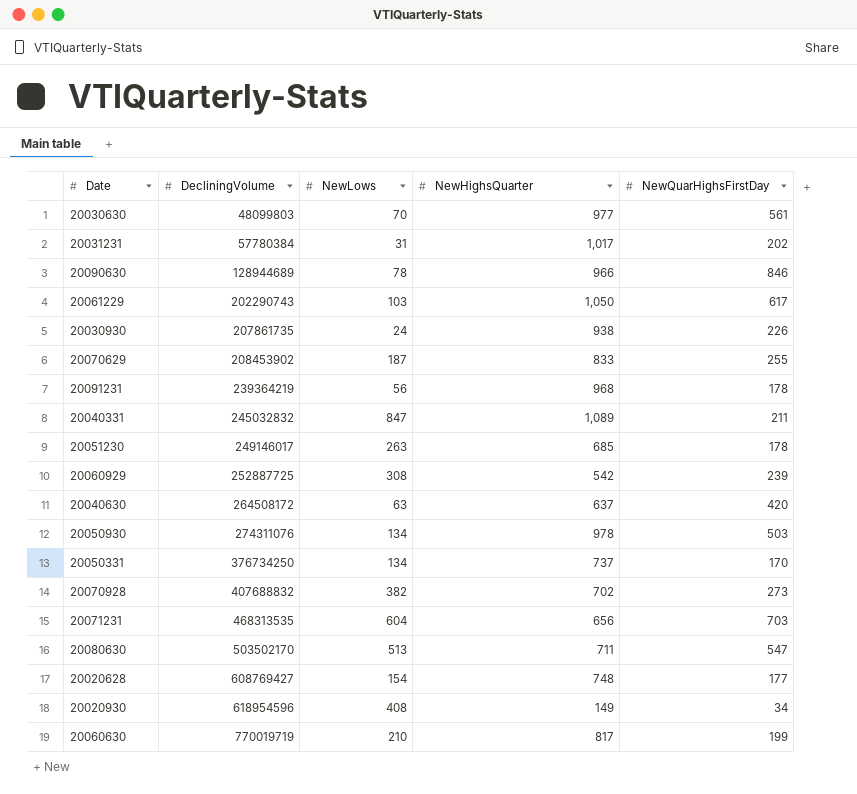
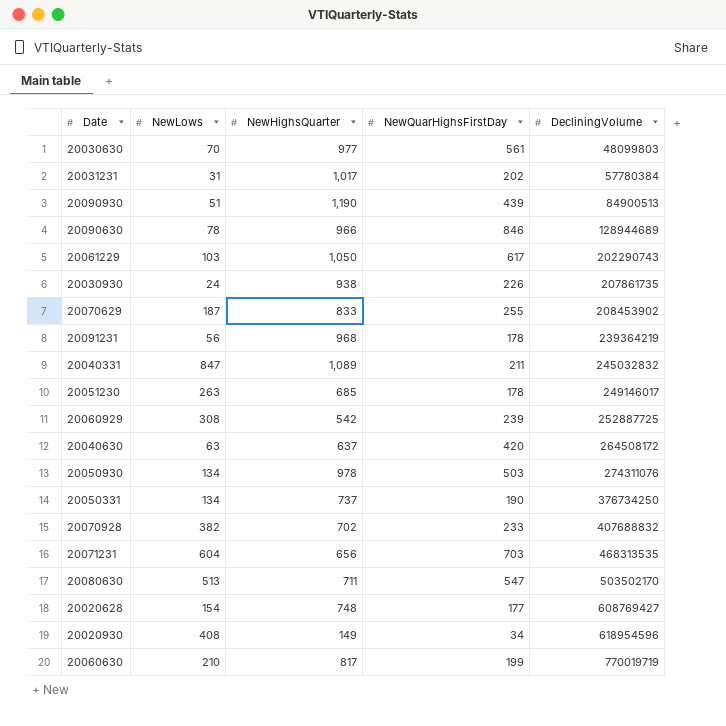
column DecliningVolume | position: 2 -> 5
row 20090930: none -> 51 | 1,190 | 439 | 84900513
20050331 | NewQuarHighsFirstDay: 170 -> 190
20070928 | NewQuarHighsFirstDay: 273 -> 233

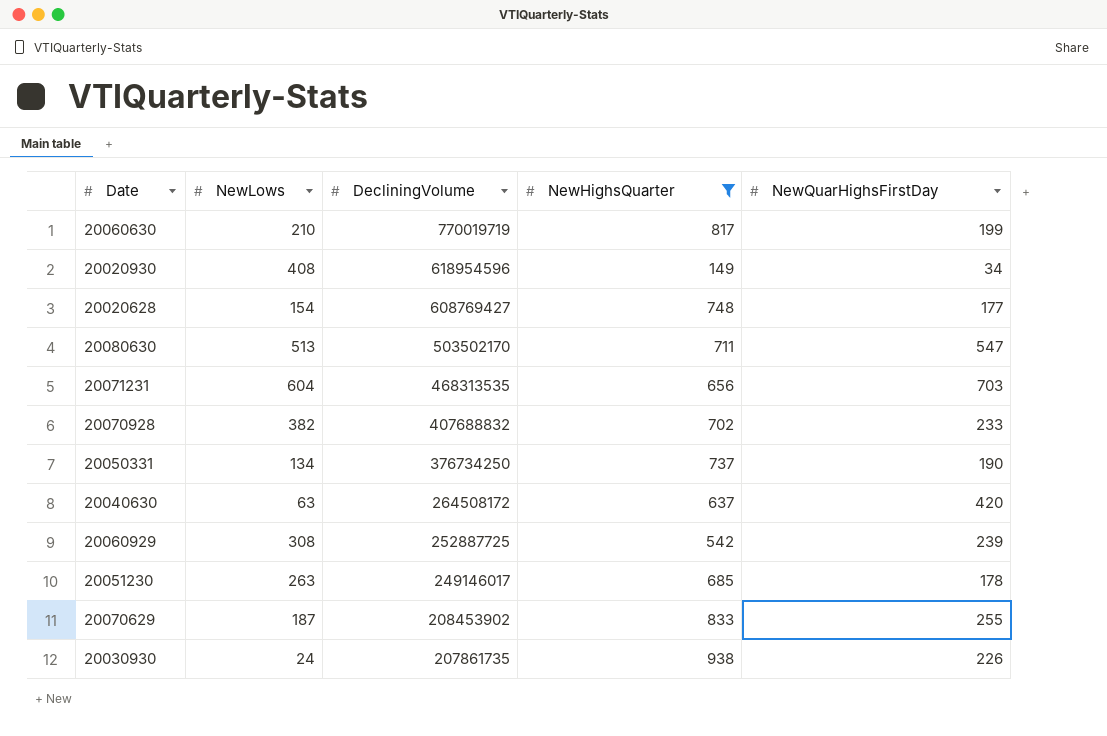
filter: none -> NewHighsQuarter <= 938
row order: DecliningVolume ascending -> DecliningVolume descending
column DecliningVolume | position: 5 -> 3

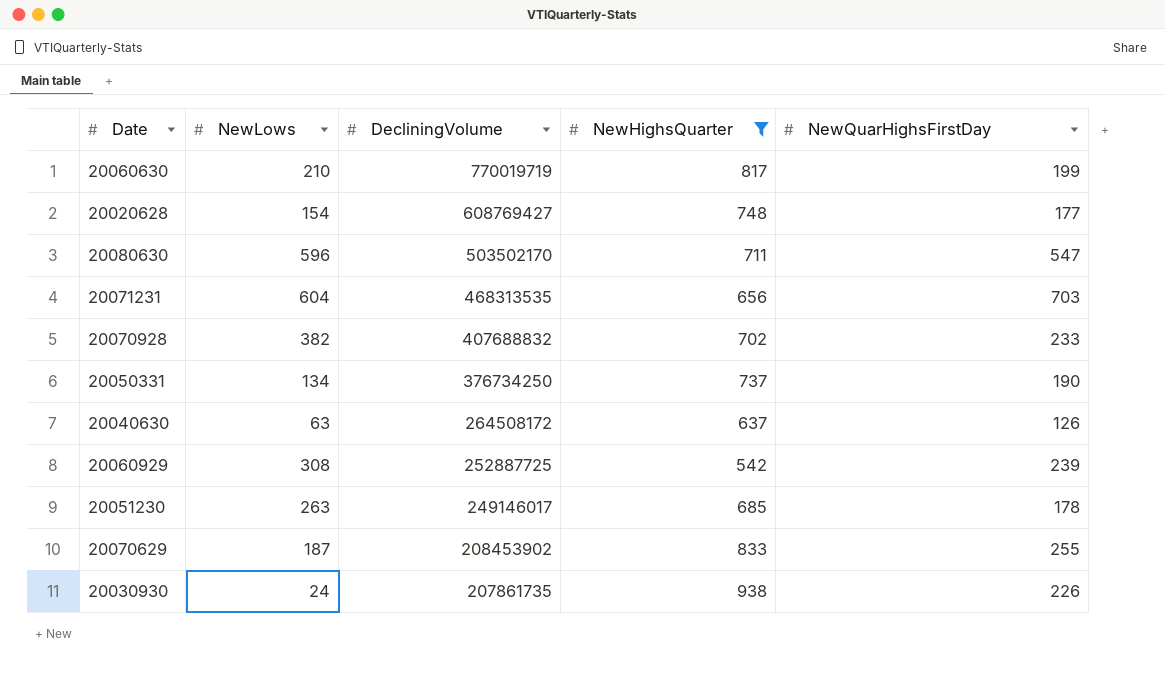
row 20020930: 408 | 618954596 | 149 | 34 -> none
20080630 | NewLows: 513 -> 596
20040630 | NewQuarHighsFirstDay: 420 -> 126

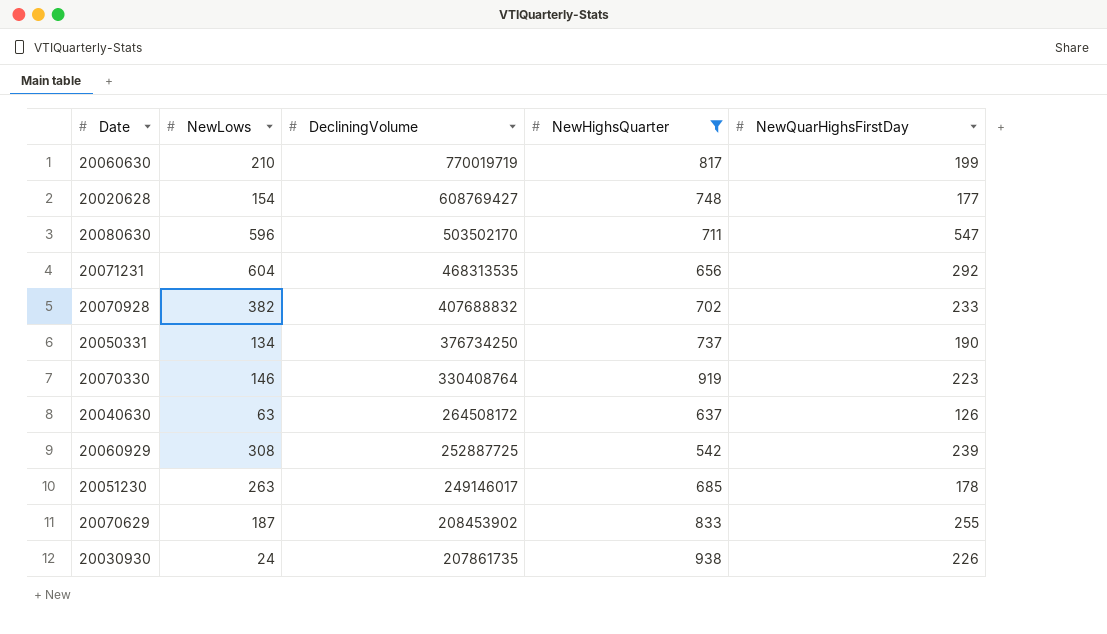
20071231 | NewQuarHighsFirstDay: 703 -> 292
row 20070330: none -> 146 | 330408764 | 919 | 223

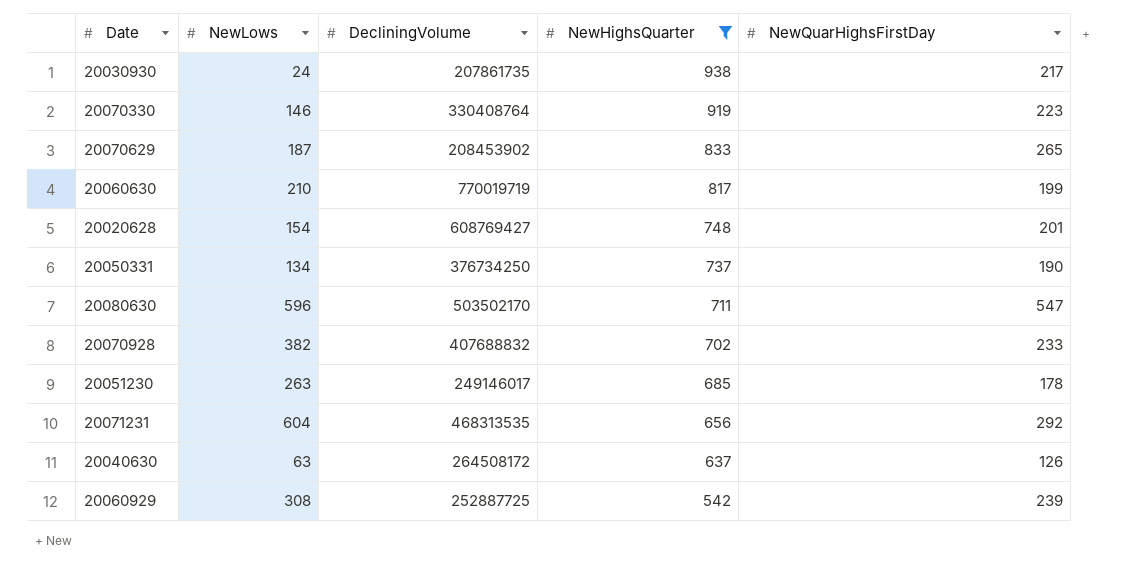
row order: DecliningVolume descending -> NewHighsQuarter descending
20030930 | NewQuarHighsFirstDay: 226 -> 217
20070629 | NewQuarHighsFirstDay: 255 -> 265
20020628 | NewQuarHighsFirstDay: 177 -> 201

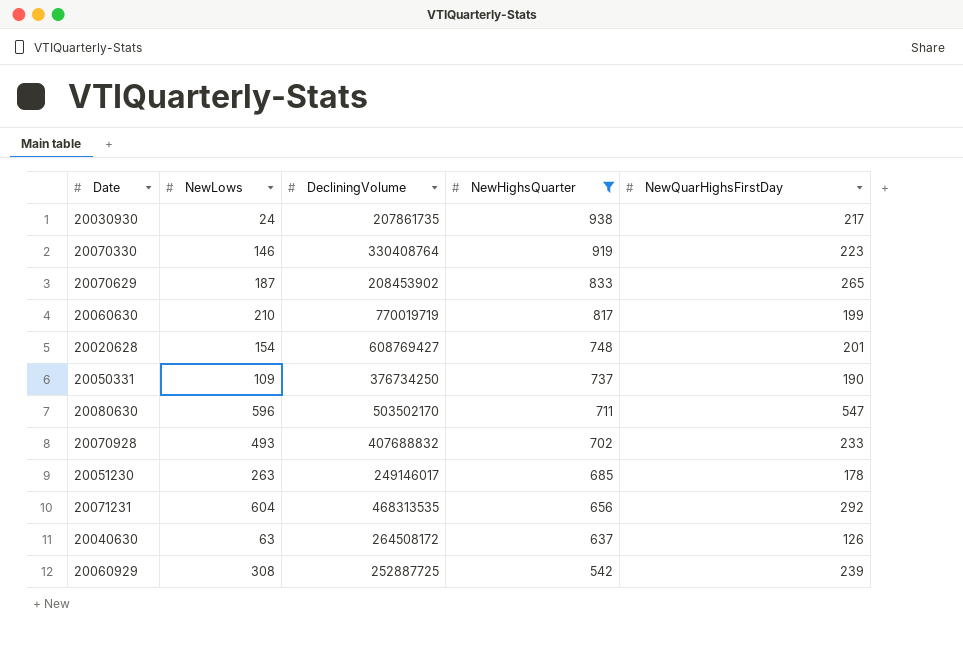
20050331 | NewLows: 134 -> 109
20070928 | NewLows: 382 -> 493

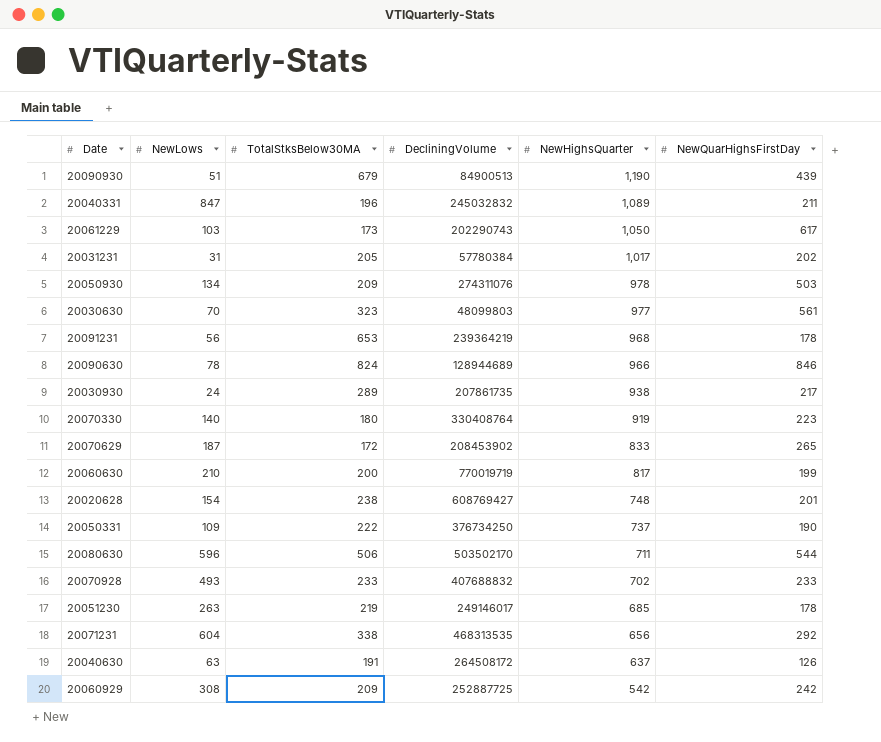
filter: NewHighsQuarter <= 938 -> none
column TotalStksBelow30MA | position: none -> 3
20070330 | NewLows: 146 -> 140
20080630 | NewQuarHighsFirstDay: 547 -> 544
20060929 | NewQuarHighsFirstDay: 239 -> 242

